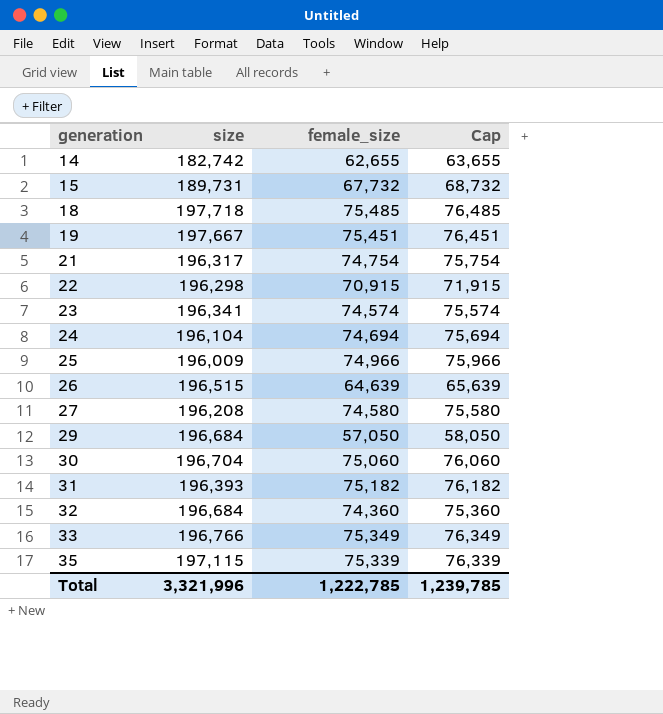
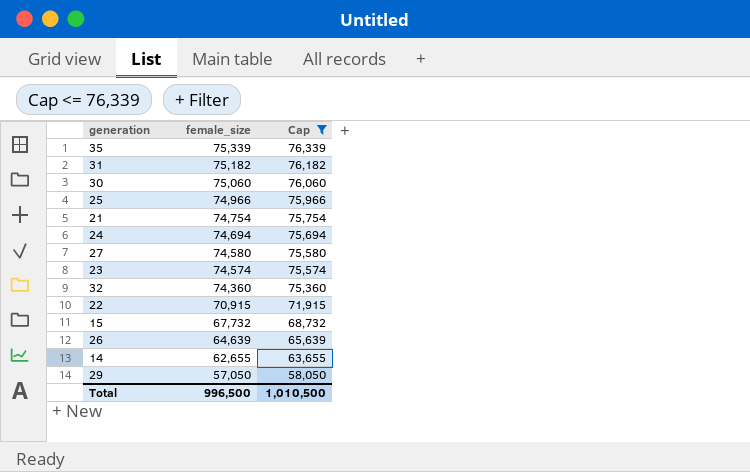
filter: none -> Cap <= 76,339
row order: generation ascending -> female_size descending
column size | position: 2 -> none
Total | female_size: 1,222,785 -> 996,500
Total | Cap: 1,239,785 -> 1,010,500

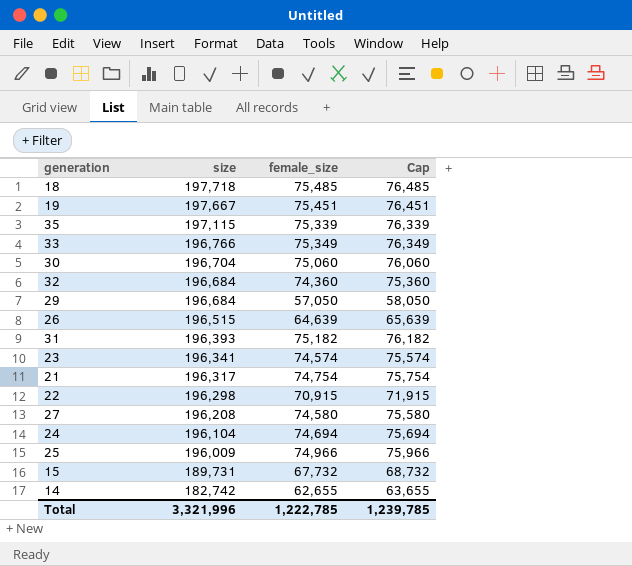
filter: Cap <= 76,339 -> none
row order: female_size descending -> size descending
column size | position: none -> 2
Total | female_size: 996,500 -> 1,222,785
Total | Cap: 1,010,500 -> 1,239,785

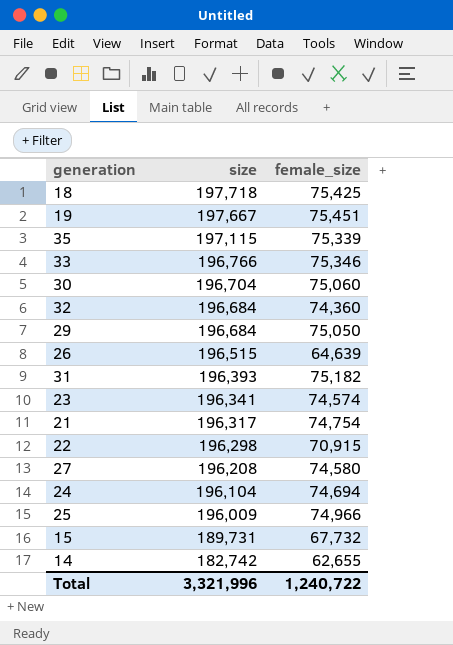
column Cap | formula: [female_size] + 1000 -> none
18 | female_size: 75,485 -> 75,425
33 | female_size: 75,349 -> 75,346
29 | female_size: 57,050 -> 75,050
Total | female_size: 1,222,785 -> 1,240,722

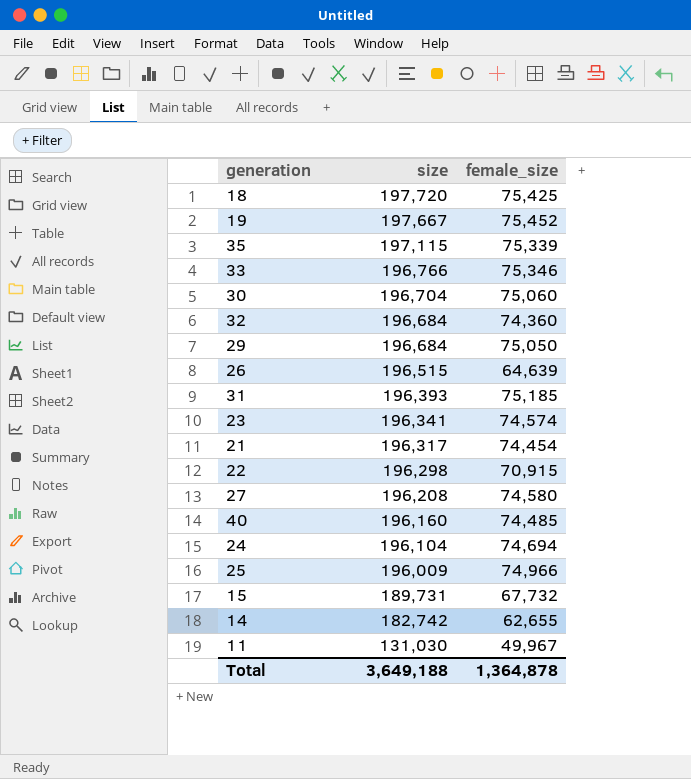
18 | size: 197,718 -> 197,720
19 | female_size: 75,451 -> 75,452
31 | female_size: 75,182 -> 75,185
21 | female_size: 74,754 -> 74,454
row 40: none -> 196,160 | 74,485
row 11: none -> 131,030 | 49,967
Total | size: 3,321,996 -> 3,649,188
Total | female_size: 1,240,722 -> 1,364,878

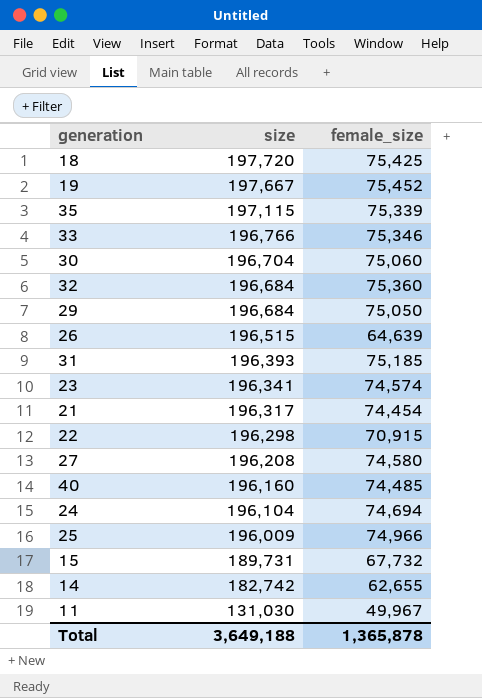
32 | female_size: 74,360 -> 75,360
Total | female_size: 1,364,878 -> 1,365,878

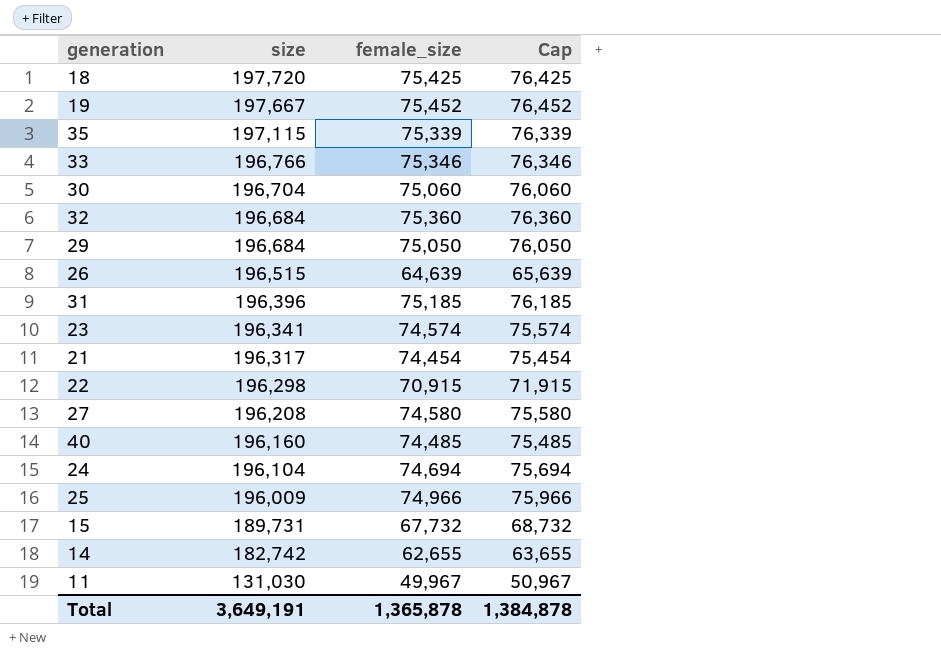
column Cap | formula: none -> [female_size] + 1000
31 | size: 196,393 -> 196,396
Total | size: 3,649,188 -> 3,649,191

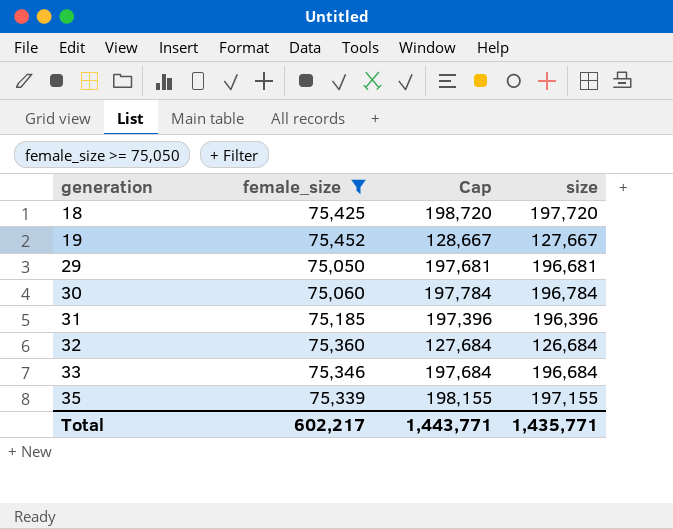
filter: none -> female_size >= 75,050
row order: size descending -> generation ascending
column Cap | formula: [female_size] + 1000 -> [size] + 1000
column size | position: 2 -> 4
19 | size: 197,667 -> 127,667
29 | size: 196,684 -> 196,681
30 | size: 196,704 -> 196,784
32 | size: 196,684 -> 126,684
33 | size: 196,766 -> 196,684
35 | size: 197,115 -> 197,155
Total | female_size: 1,365,878 -> 602,217
Total | Cap: 1,384,878 -> 1,443,771
Total | size: 3,649,191 -> 1,435,771

